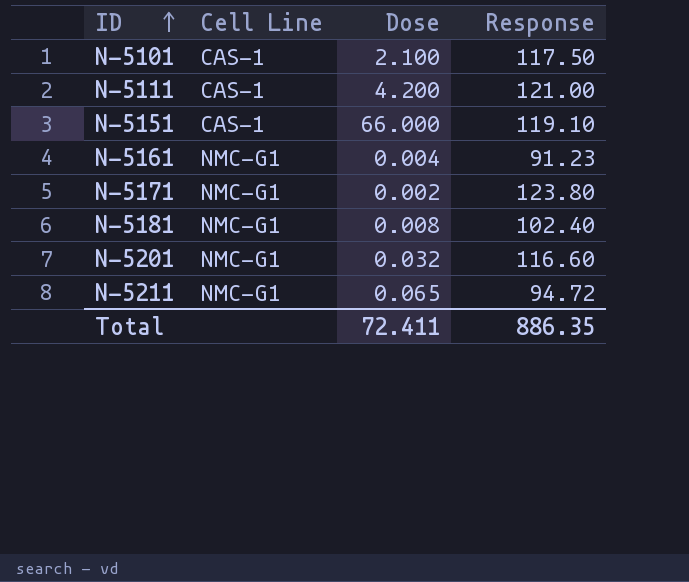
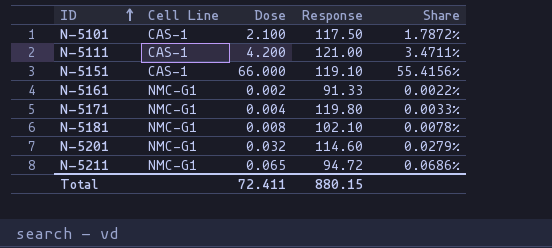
column Share | formula: none -> [Dose] / [Response]
N-5161 | Dose: 0.004 -> 0.002
N-5161 | Response: 91.23 -> 91.33
N-5171 | Dose: 0.002 -> 0.004
N-5171 | Response: 123.80 -> 119.80
N-5181 | Response: 102.40 -> 102.10
N-5201 | Response: 116.60 -> 114.60
Total | Response: 886.35 -> 880.15

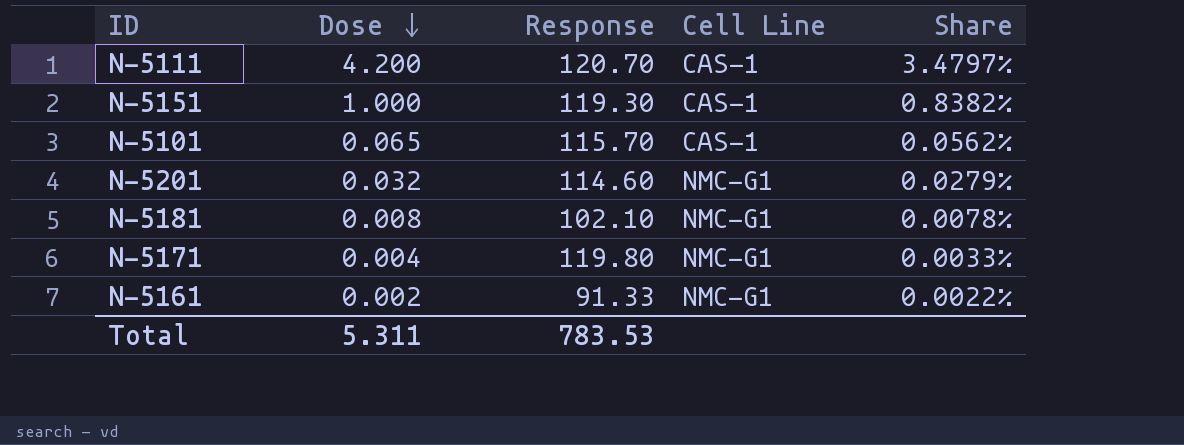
row order: ID ascending -> Dose descending
column Cell Line | position: 2 -> 4
row N-5211: NMC-G1 | 0.065 | 94.72 | 0.0686% -> none
N-5111 | Response: 121.00 -> 120.70
N-5111 | Share: 3.4711% -> 3.4797%
N-5151 | Dose: 66.000 -> 1.000
N-5151 | Response: 119.10 -> 119.30
N-5151 | Share: 55.4156% -> 0.8382%
N-5101 | Dose: 2.100 -> 0.065
N-5101 | Response: 117.50 -> 115.70
N-5101 | Share: 1.7872% -> 0.0562%
Total | Dose: 72.411 -> 5.311
Total | Response: 880.15 -> 783.53

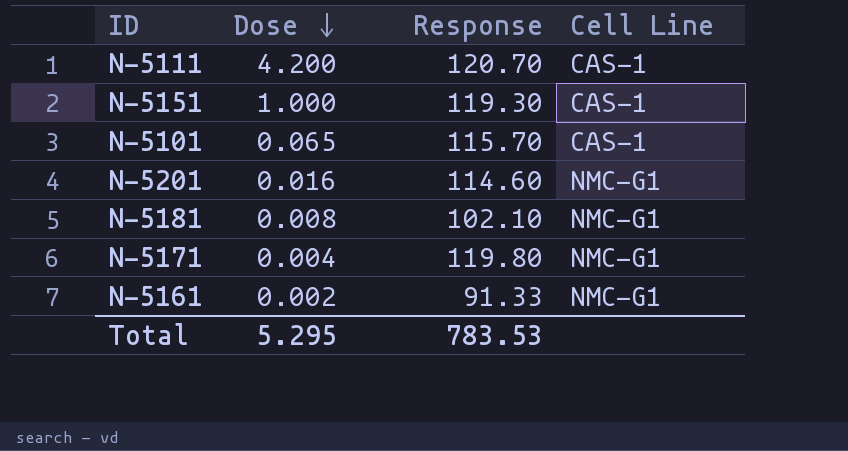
column Share | formula: [Dose] / [Response] -> none
N-5201 | Dose: 0.032 -> 0.016
Total | Dose: 5.311 -> 5.295

